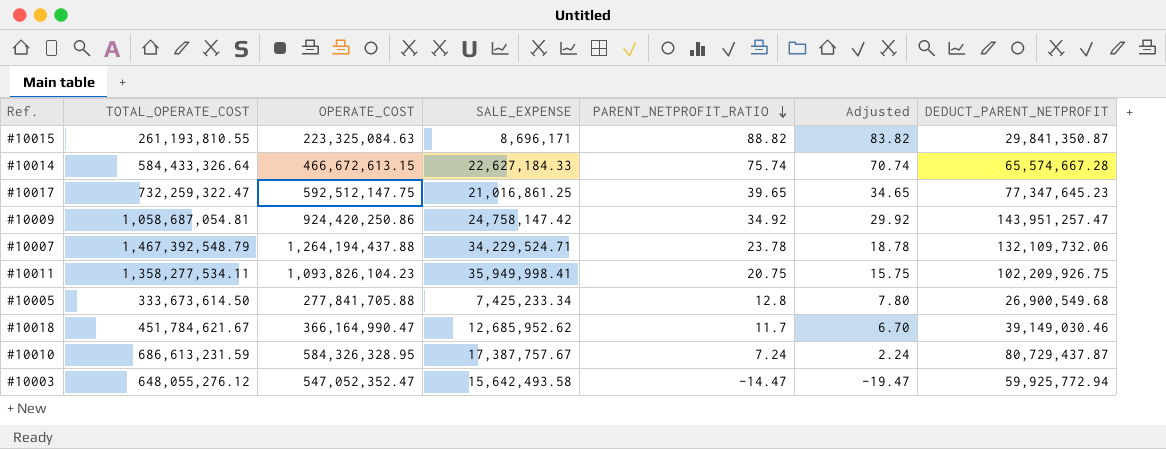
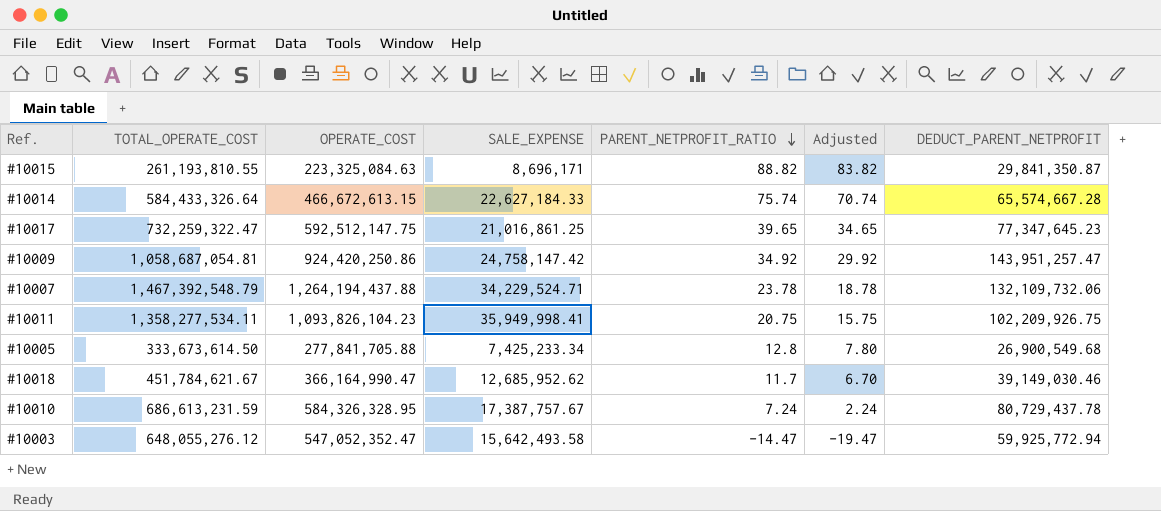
#10010 | DEDUCT_PARENT_NETPROFIT: 80,729,437.87 -> 80,729,437.78

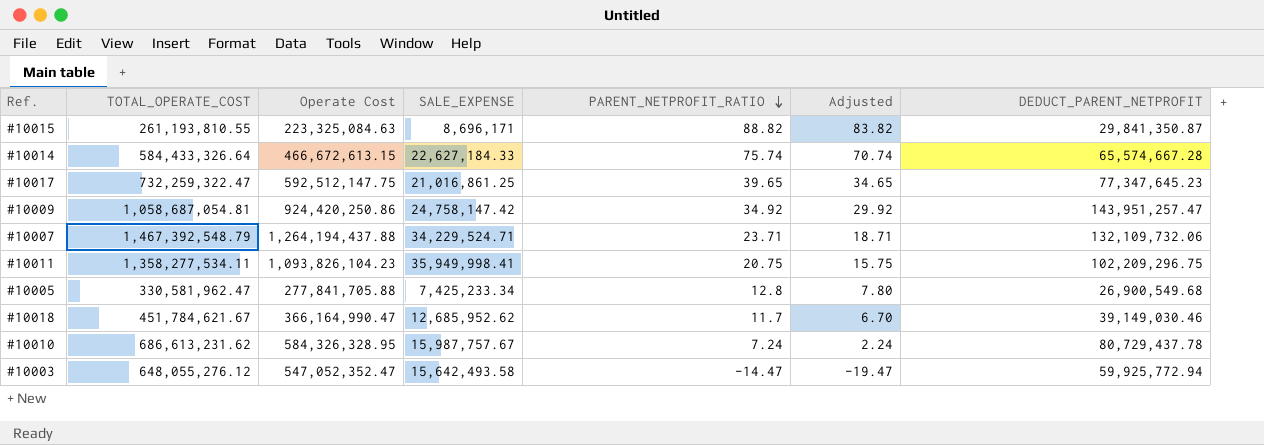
column name: OPERATE_COST -> Operate Cost
#10007 | PARENT_NETPROFIT_RATIO: 23.78 -> 23.71
#10007 | Adjusted: 18.78 -> 18.71
#10011 | DEDUCT_PARENT_NETPROFIT: 102,209,926.75 -> 102,209,296.75
#10005 | TOTAL_OPERATE_COST: 333,673,614.50 -> 330,581,962.47
#10010 | TOTAL_OPERATE_COST: 686,613,231.59 -> 686,613,231.62
#10010 | SALE_EXPENSE: 17,387,757.67 -> 15,987,757.67

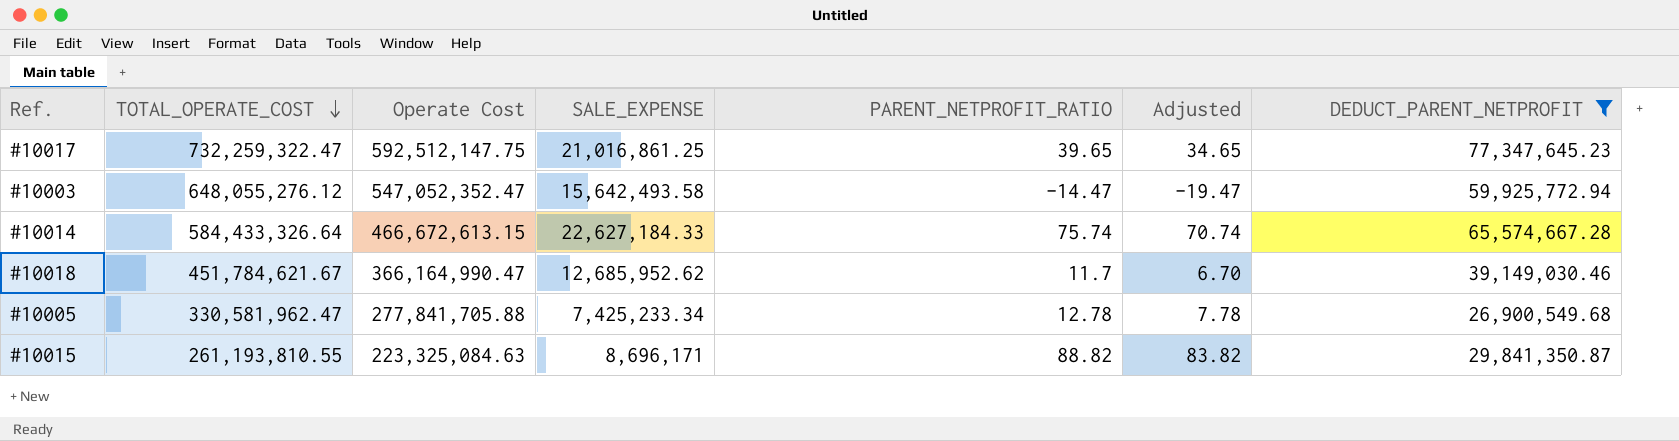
filter: none -> DEDUCT_PARENT_NETPROFIT <= 77,347,645.23
row order: PARENT_NETPROFIT_RATIO descending -> TOTAL_OPERATE_COST descending
#10005 | PARENT_NETPROFIT_RATIO: 12.8 -> 12.78
#10005 | Adjusted: 7.80 -> 7.78

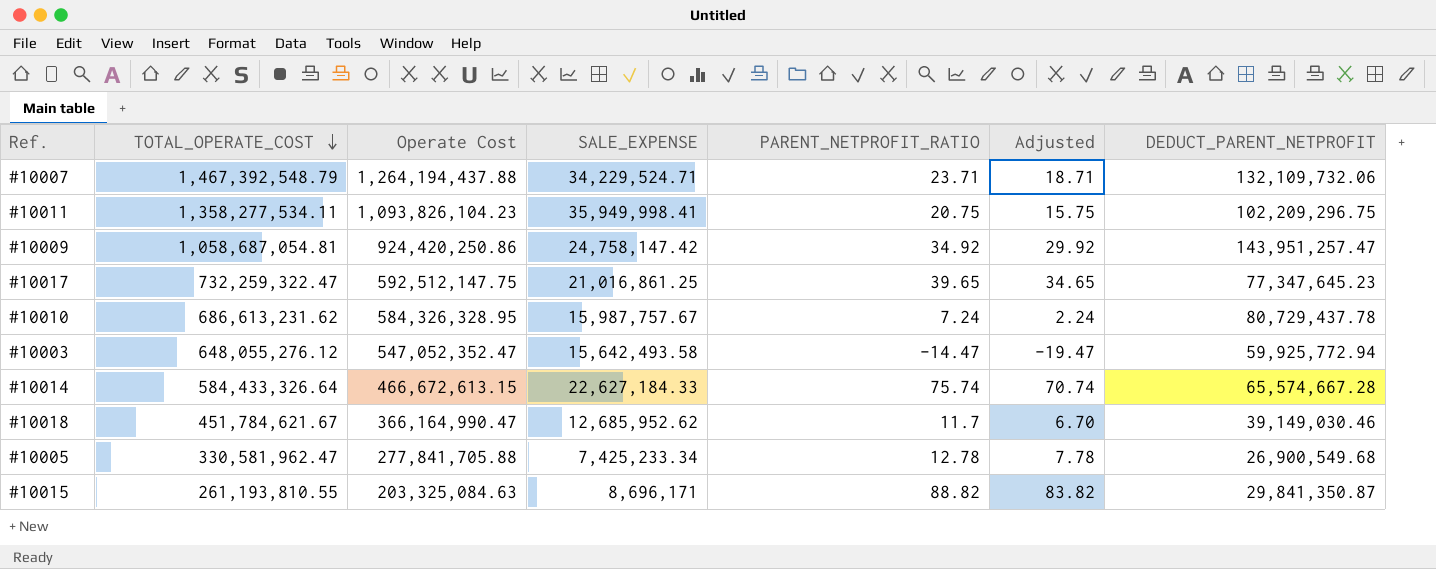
filter: DEDUCT_PARENT_NETPROFIT <= 77,347,645.23 -> none
#10015 | Operate Cost: 223,325,084.63 -> 203,325,084.63

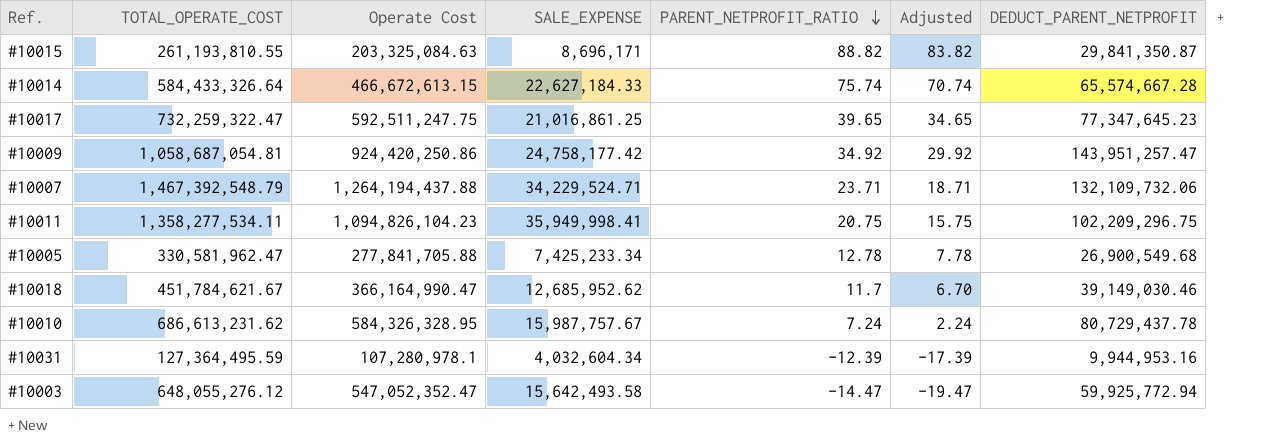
row order: TOTAL_OPERATE_COST descending -> PARENT_NETPROFIT_RATIO descending
#10017 | Operate Cost: 592,512,147.75 -> 592,511,247.75
#10009 | SALE_EXPENSE: 24,758,147.42 -> 24,758,177.42
#10011 | Operate Cost: 1,093,826,104.23 -> 1,094,826,104.23
row #10031: none -> 127,364,495.59 | 107,280,978.1 | 4,032,604.34 | -12.39 | -17.39 | 9,944,953.16

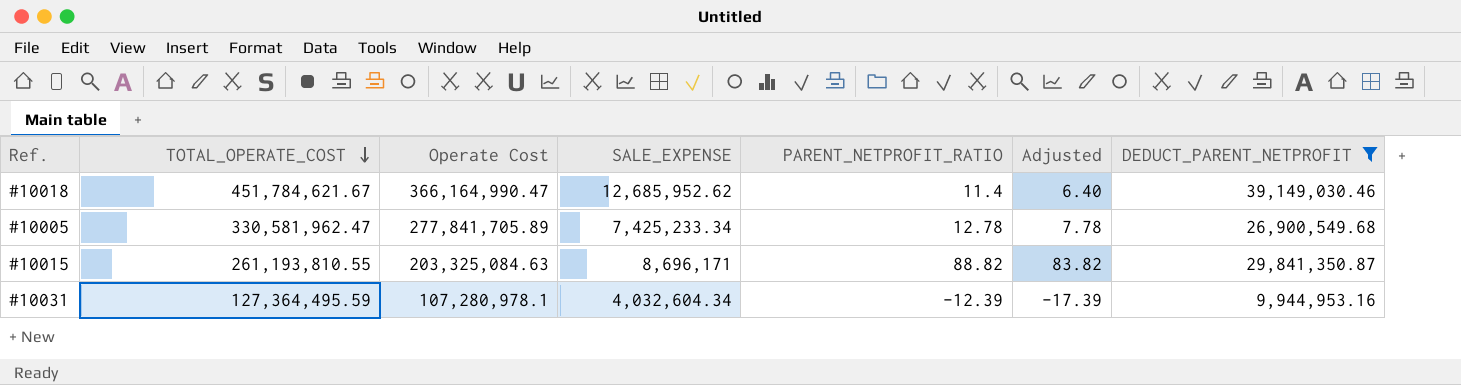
filter: none -> DEDUCT_PARENT_NETPROFIT <= 39,149,030.46
row order: PARENT_NETPROFIT_RATIO descending -> TOTAL_OPERATE_COST descending
#10018 | PARENT_NETPROFIT_RATIO: 11.7 -> 11.4
#10018 | Adjusted: 6.70 -> 6.40
#10005 | Operate Cost: 277,841,705.88 -> 277,841,705.89

